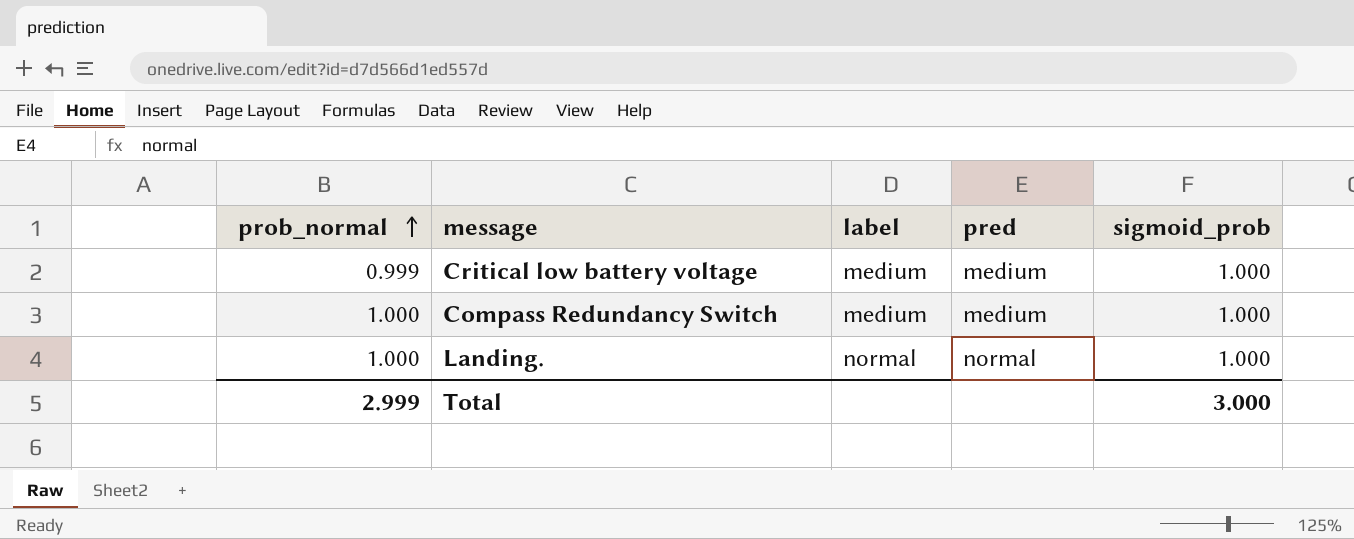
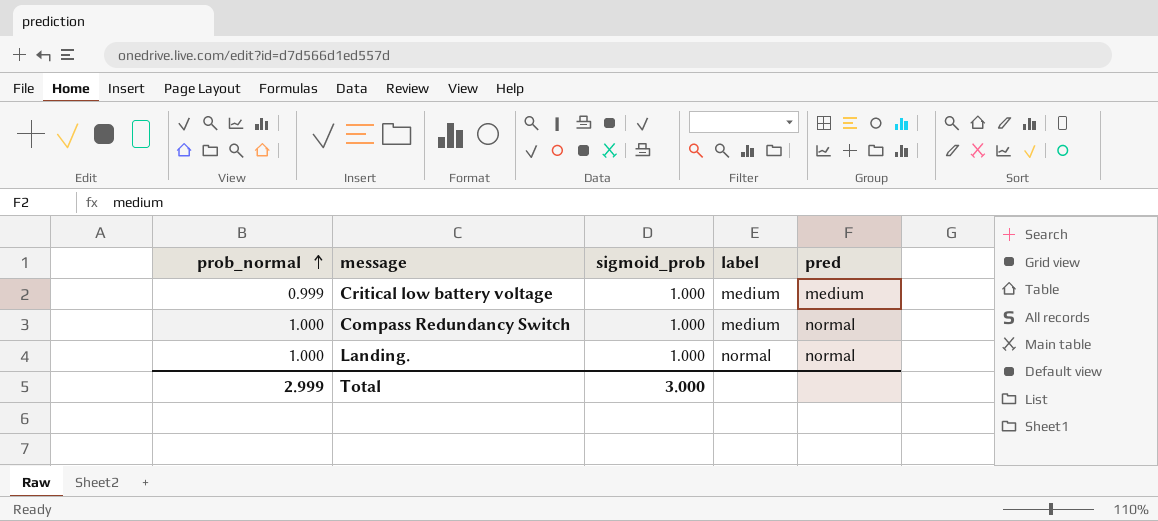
column sigmoid_prob | position: 5 -> 3
Compass Redundancy Switch | pred: medium -> normal

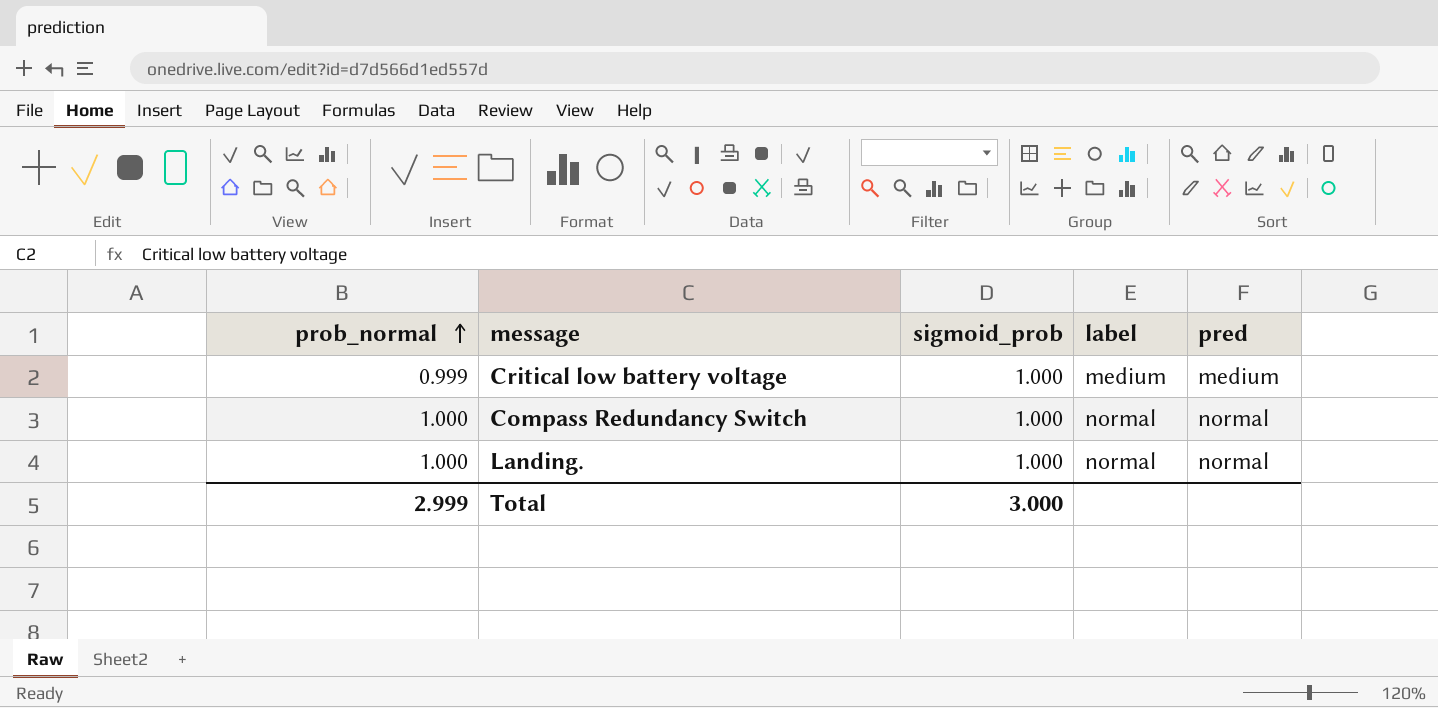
Compass Redundancy Switch | label: medium -> normal

